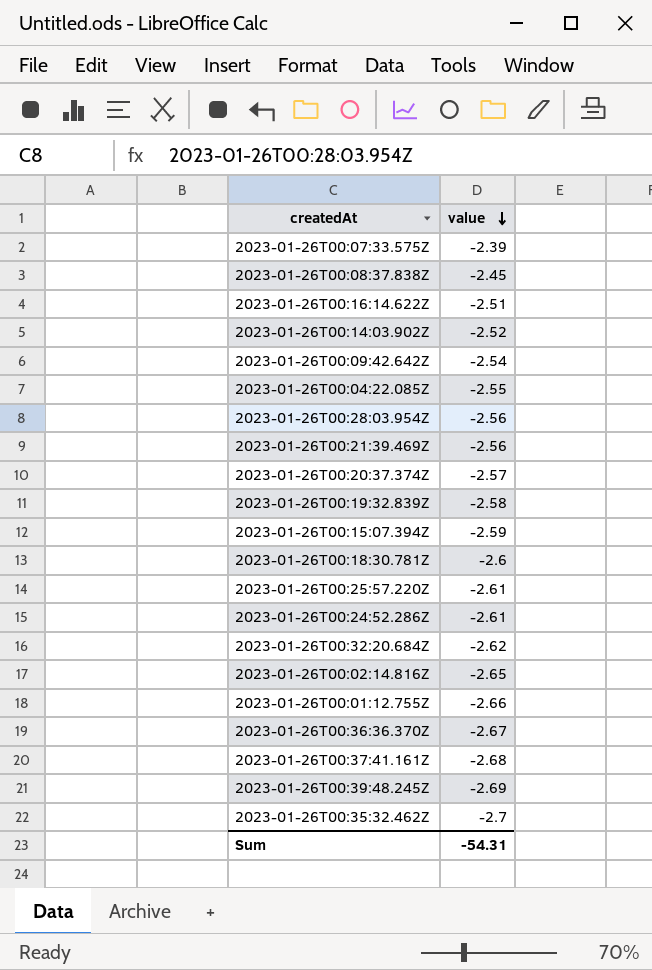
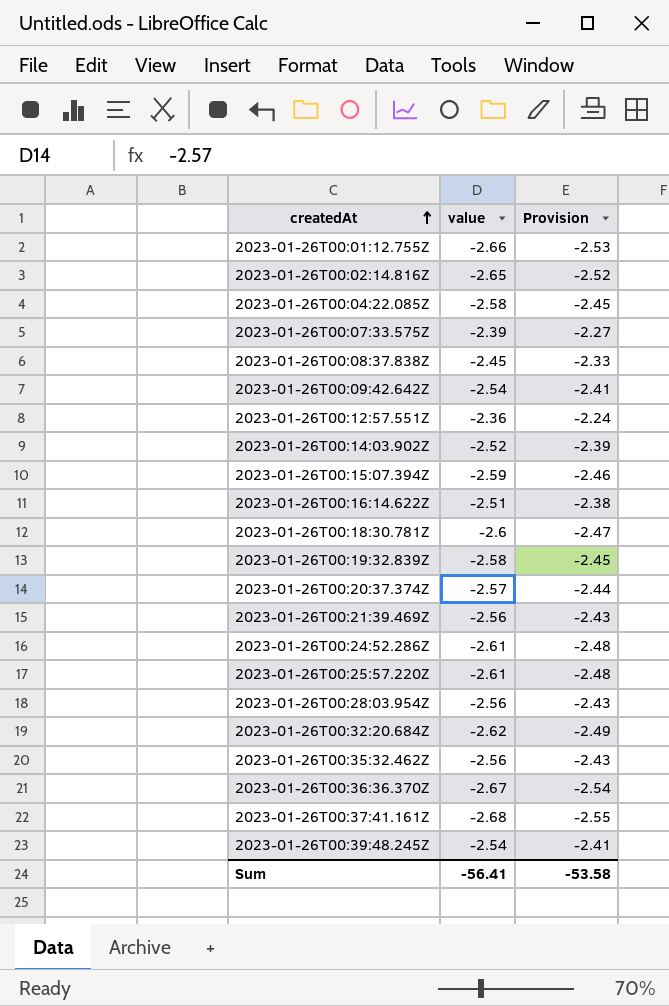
row order: value descending -> createdAt ascending
column Provision | formula: none -> [value] * 0.95
2023-01-26T00:04:22.085Z | value: -2.55 -> -2.58
row 2023-01-26T00:12:57.551Z: none -> -2.36 | -2.24
2023-01-26T00:35:32.462Z | value: -2.7 -> -2.56
2023-01-26T00:39:48.245Z | value: -2.69 -> -2.54
Sum | value: -54.31 -> -56.41

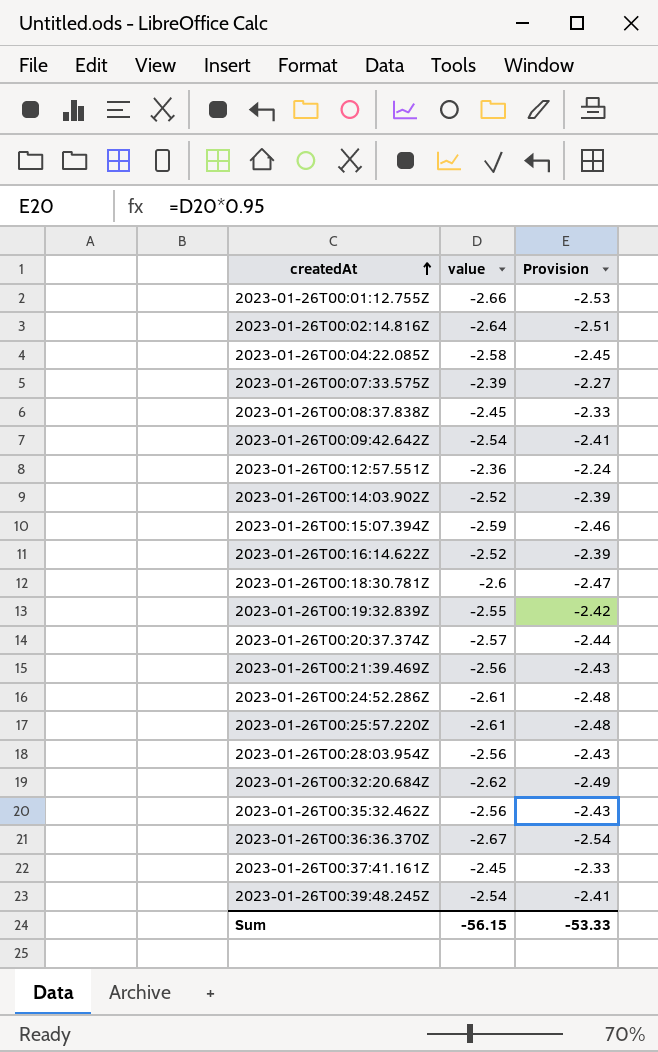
2023-01-26T00:02:14.816Z | value: -2.65 -> -2.64
2023-01-26T00:02:14.816Z | Provision: -2.52 -> -2.51
2023-01-26T00:16:14.622Z | value: -2.51 -> -2.52
2023-01-26T00:16:14.622Z | Provision: -2.38 -> -2.39
2023-01-26T00:19:32.839Z | value: -2.58 -> -2.55
2023-01-26T00:19:32.839Z | Provision: -2.45 -> -2.42
2023-01-26T00:37:41.161Z | value: -2.68 -> -2.45
2023-01-26T00:37:41.161Z | Provision: -2.55 -> -2.33
Sum | value: -56.41 -> -56.15
Sum | Provision: -53.58 -> -53.33

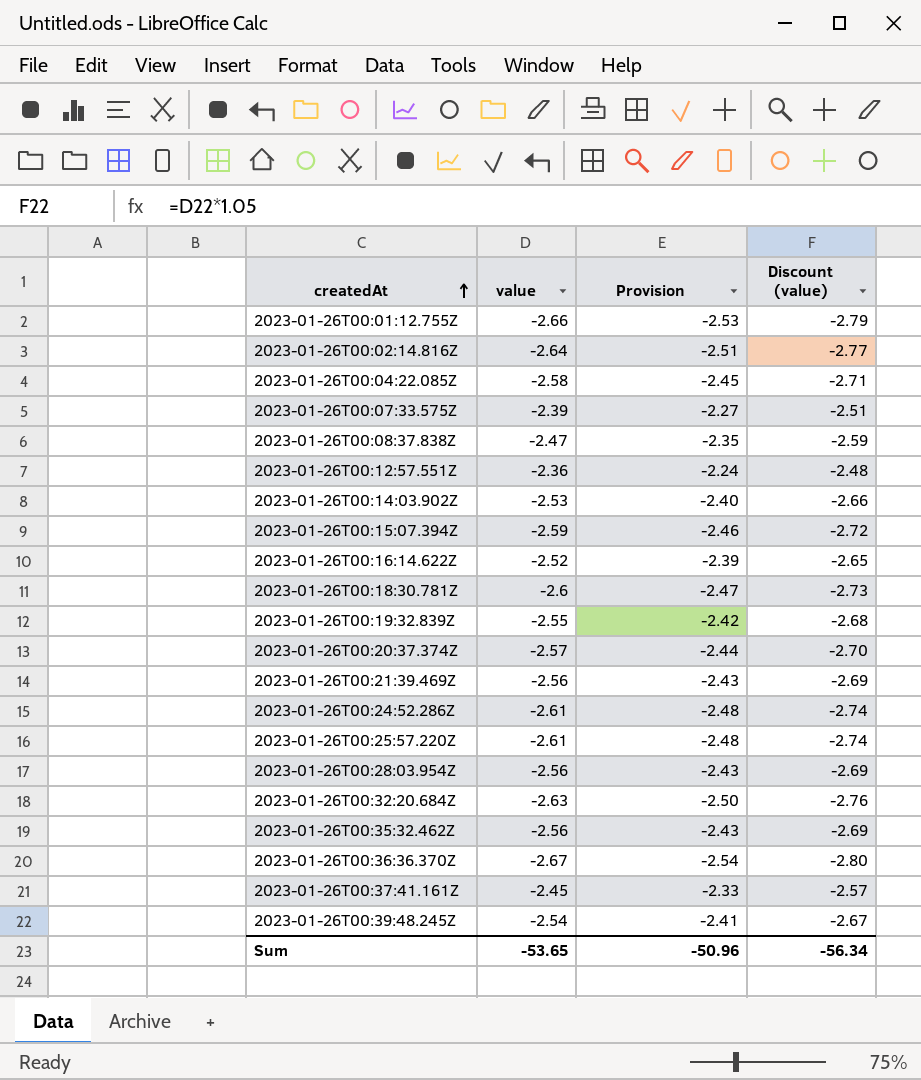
column Discount (value) | formula: none -> [value] * 1.05
row 2023-01-26T00:09:42.642Z: -2.54 | -2.41 -> none
2023-01-26T00:08:37.838Z | value: -2.45 -> -2.47
2023-01-26T00:08:37.838Z | Provision: -2.33 -> -2.35
2023-01-26T00:14:03.902Z | value: -2.52 -> -2.53
2023-01-26T00:14:03.902Z | Provision: -2.39 -> -2.40
2023-01-26T00:32:20.684Z | value: -2.62 -> -2.63
2023-01-26T00:32:20.684Z | Provision: -2.49 -> -2.50
Sum | value: -56.15 -> -53.65
Sum | Provision: -53.33 -> -50.96

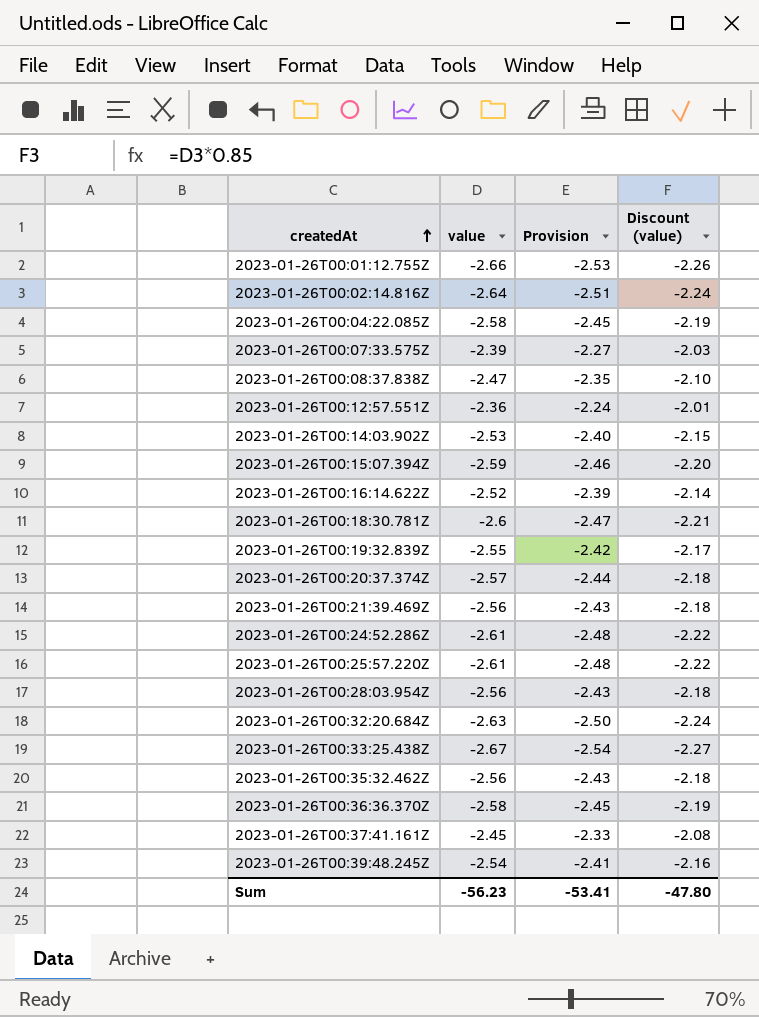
column Discount (value) | formula: [value] * 1.05 -> [value] * 0.85
row 2023-01-26T00:33:25.438Z: none -> -2.67 | -2.54 | -2.27
2023-01-26T00:36:36.370Z | value: -2.67 -> -2.58
2023-01-26T00:36:36.370Z | Provision: -2.54 -> -2.45
Sum | value: -53.65 -> -56.23
Sum | Provision: -50.96 -> -53.41
Sum | Discount (value): -56.34 -> -47.80

